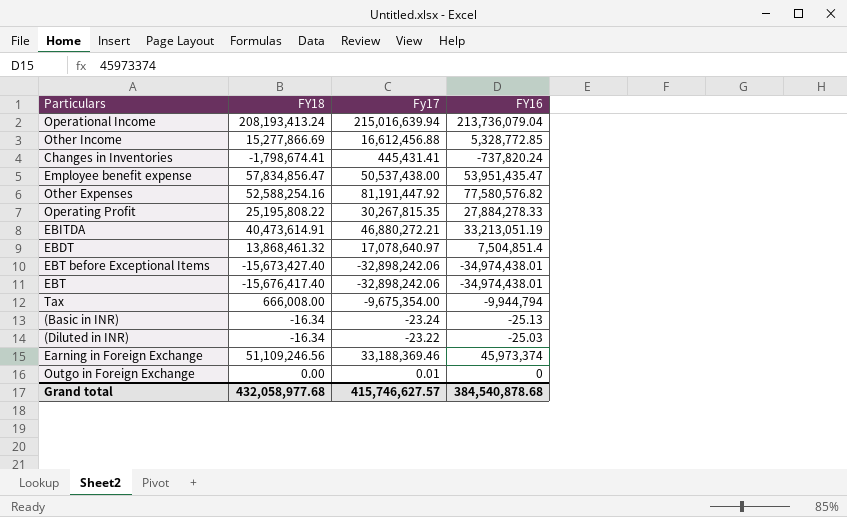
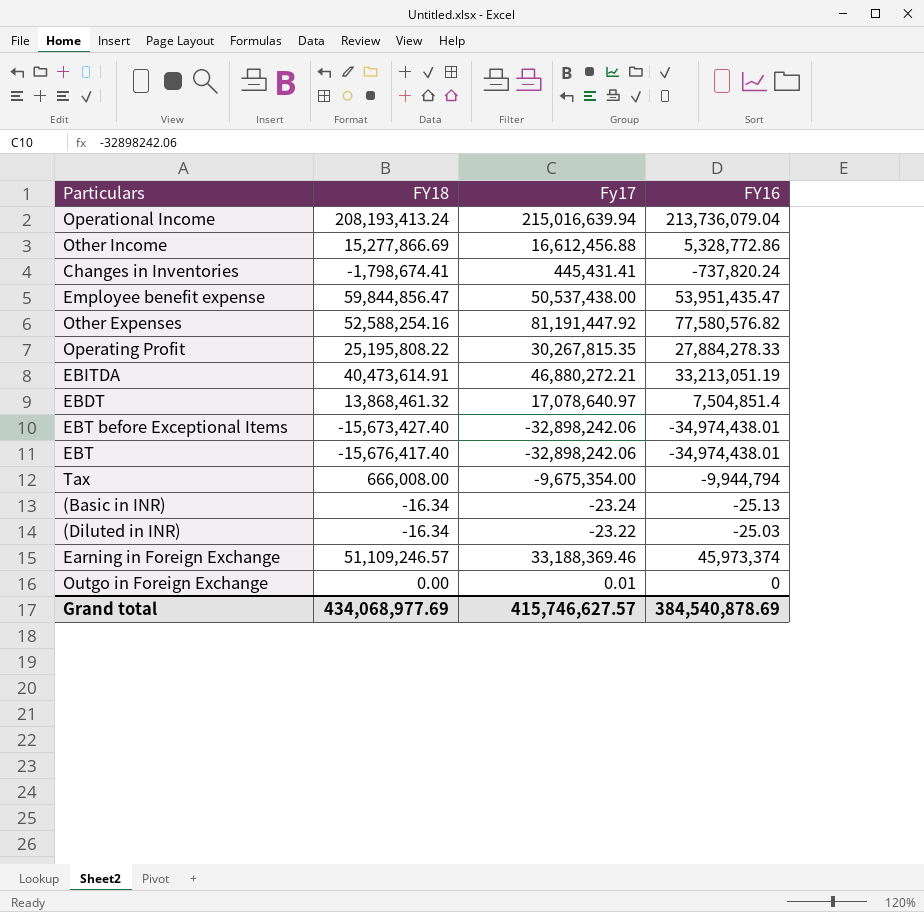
Other Income | FY16: 5,328,772.85 -> 5,328,772.86
Employee benefit expense | FY18: 57,834,856.47 -> 59,844,856.47
Earning in Foreign Exchange | FY18: 51,109,246.56 -> 51,109,246.57
Grand total | FY18: 432,058,977.68 -> 434,068,977.69
Grand total | FY16: 384,540,878.68 -> 384,540,878.69

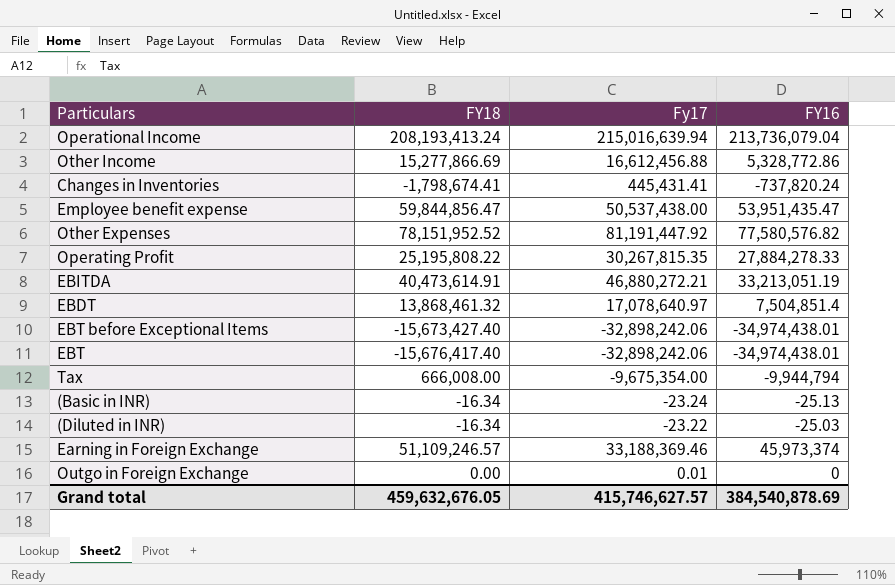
Other Expenses | FY18: 52,588,254.16 -> 78,151,952.52
Grand total | FY18: 434,068,977.69 -> 459,632,676.05

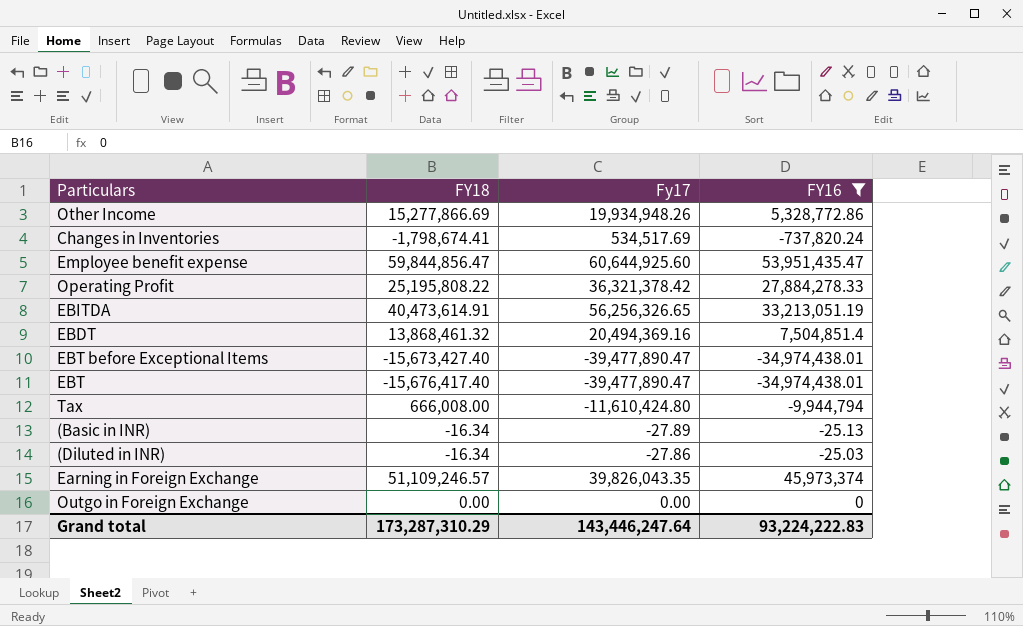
filter: none -> FY16 <= 53,951,435.47
Other Income | Fy17: 16,612,456.88 -> 19,934,948.26
Changes in Inventories | Fy17: 445,431.41 -> 534,517.69
Employee benefit expense | Fy17: 50,537,438.00 -> 60,644,925.60
Operating Profit | Fy17: 30,267,815.35 -> 36,321,378.42
EBITDA | Fy17: 46,880,272.21 -> 56,256,326.65
EBDT | Fy17: 17,078,640.97 -> 20,494,369.16
EBT before Exceptional Items | Fy17: -32,898,242.06 -> -39,477,890.47
EBT | Fy17: -32,898,242.06 -> -39,477,890.47
Tax | Fy17: -9,675,354.00 -> -11,610,424.80
(Basic in INR) | Fy17: -23.24 -> -27.89
(Diluted in INR) | Fy17: -23.22 -> -27.86
Earning in Foreign Exchange | Fy17: 33,188,369.46 -> 39,826,043.35
Outgo in Foreign Exchange | Fy17: 0.01 -> 0.00
Grand total | FY18: 459,632,676.05 -> 173,287,310.29
Grand total | Fy17: 415,746,627.57 -> 143,446,247.64
Grand total | FY16: 384,540,878.69 -> 93,224,222.83

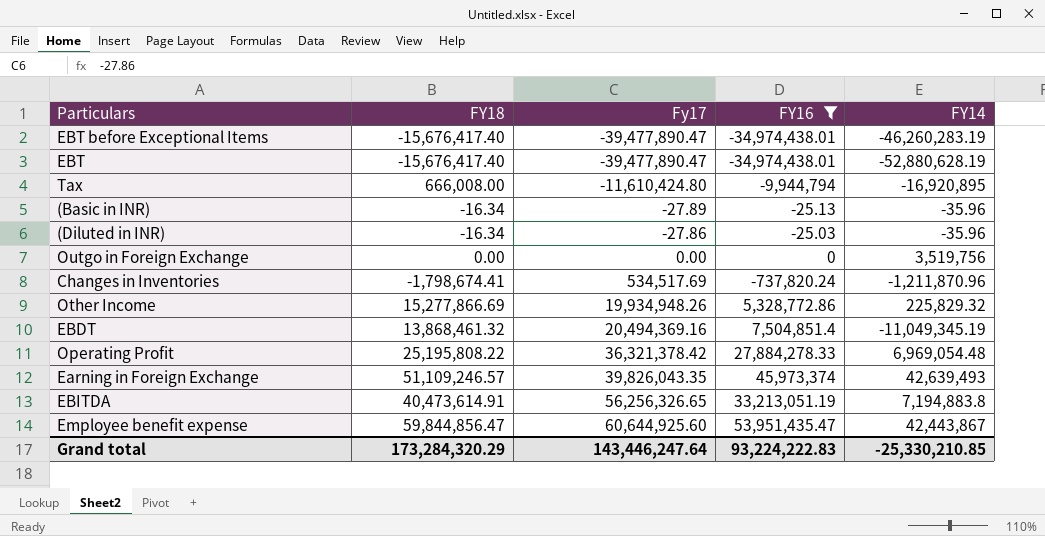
row order: none -> Fy17 ascending
column FY14 | position: none -> 5
EBT before Exceptional Items | FY18: -15,673,427.40 -> -15,676,417.40
Grand total | FY18: 173,287,310.29 -> 173,284,320.29

